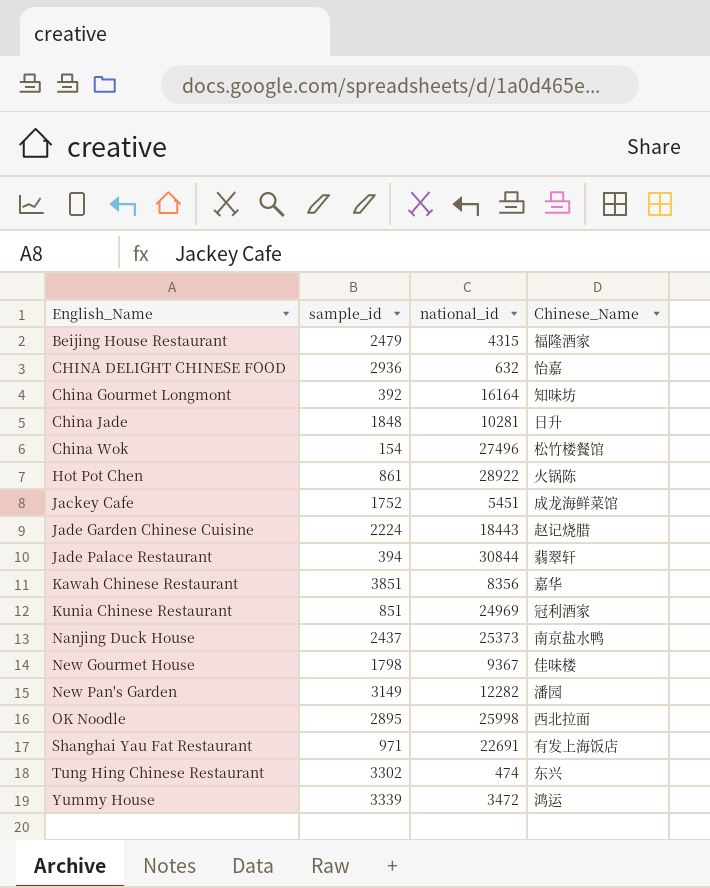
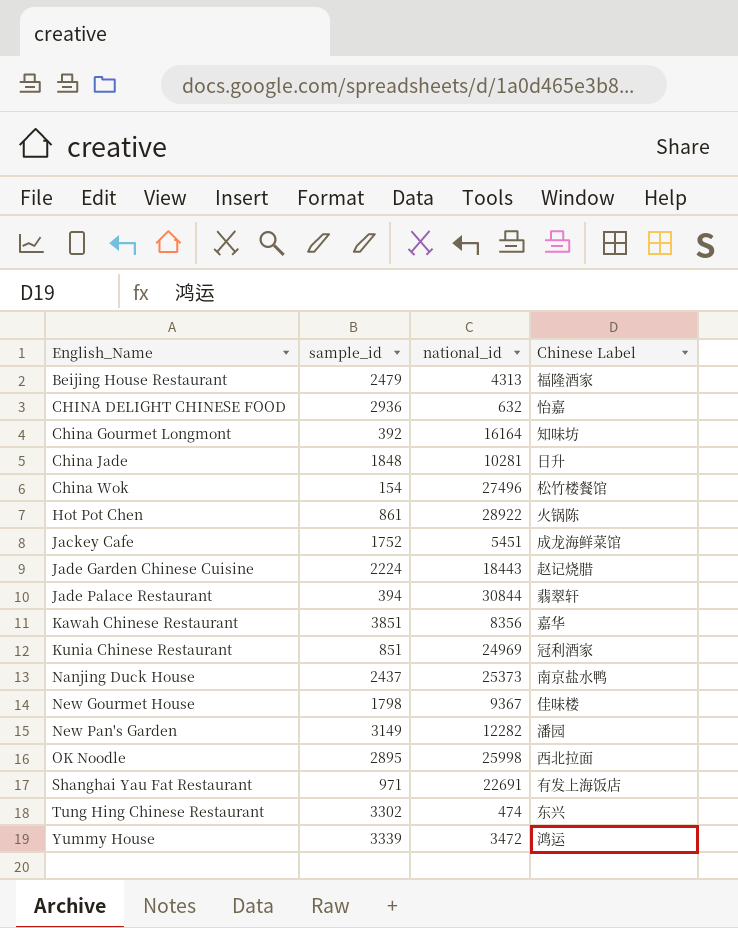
column name: Chinese_Name -> Chinese Label
Beijing House Restaurant | national_id: 4315 -> 4313

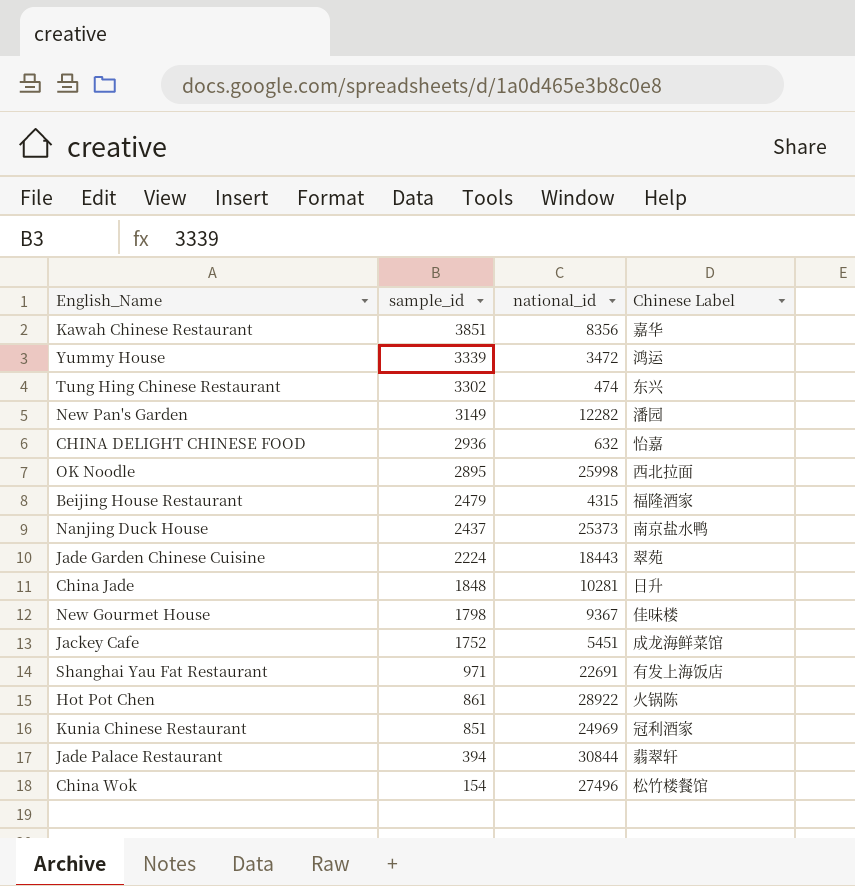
row order: English_Name ascending -> sample_id descending
row China Gourmet Longmont: 392 | 16164 | 知味坊 -> none
Beijing House Restaurant | national_id: 4313 -> 4315
Jade Garden Chinese Cuisine | Chinese Label: 赵记烧腊 -> 翠苑

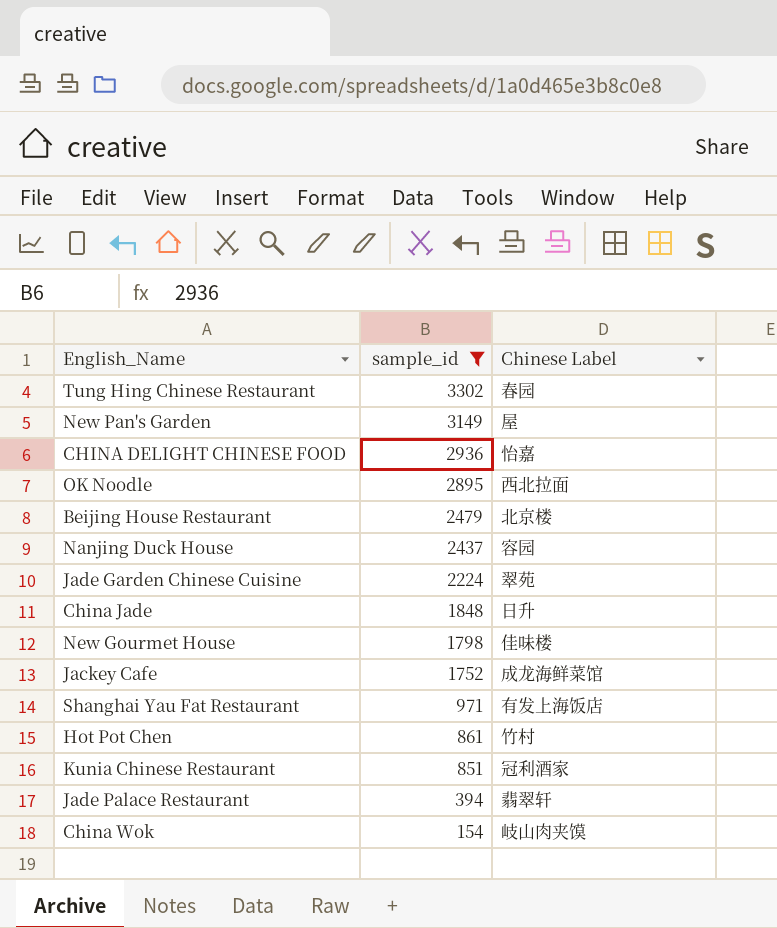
filter: none -> sample_id <= 3302
column national_id | position: 3 -> none
Tung Hing Chinese Restaurant | Chinese Label: 东兴 -> 春园
New Pan's Garden | Chinese Label: 潘园 -> 屋
Beijing House Restaurant | Chinese Label: 福隆酒家 -> 北京楼
Nanjing Duck House | Chinese Label: 南京盐水鸭 -> 容园
Hot Pot Chen | Chinese Label: 火锅陈 -> 竹村
China Wok | Chinese Label: 松竹楼餐馆 -> 岐山肉夹馍

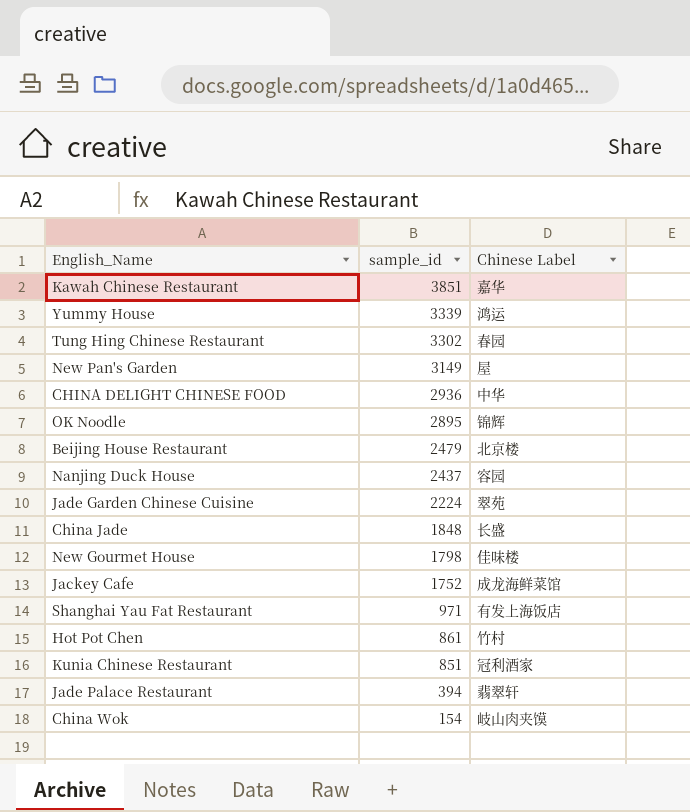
filter: sample_id <= 3302 -> none
CHINA DELIGHT CHINESE FOOD | Chinese Label: 怡嘉 -> 中华
OK Noodle | Chinese Label: 西北拉面 -> 锦辉
China Jade | Chinese Label: 日升 -> 长盛

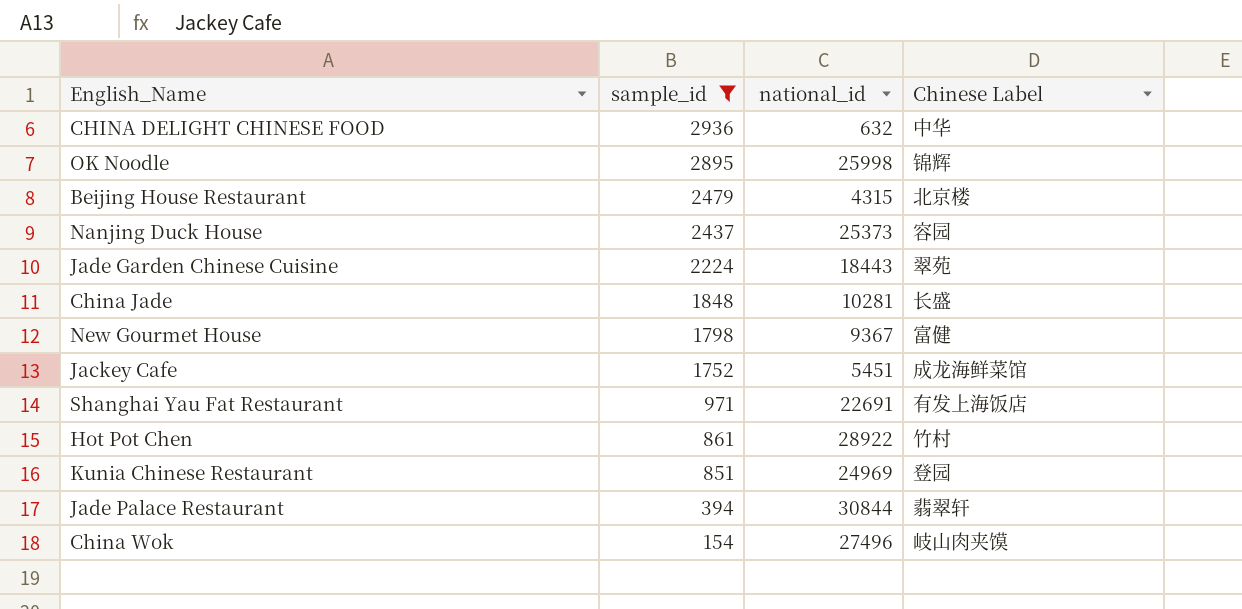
filter: none -> sample_id <= 2936
column national_id | position: none -> 3
New Gourmet House | Chinese Label: 佳味楼 -> 富健
Kunia Chinese Restaurant | Chinese Label: 冠利酒家 -> 登园

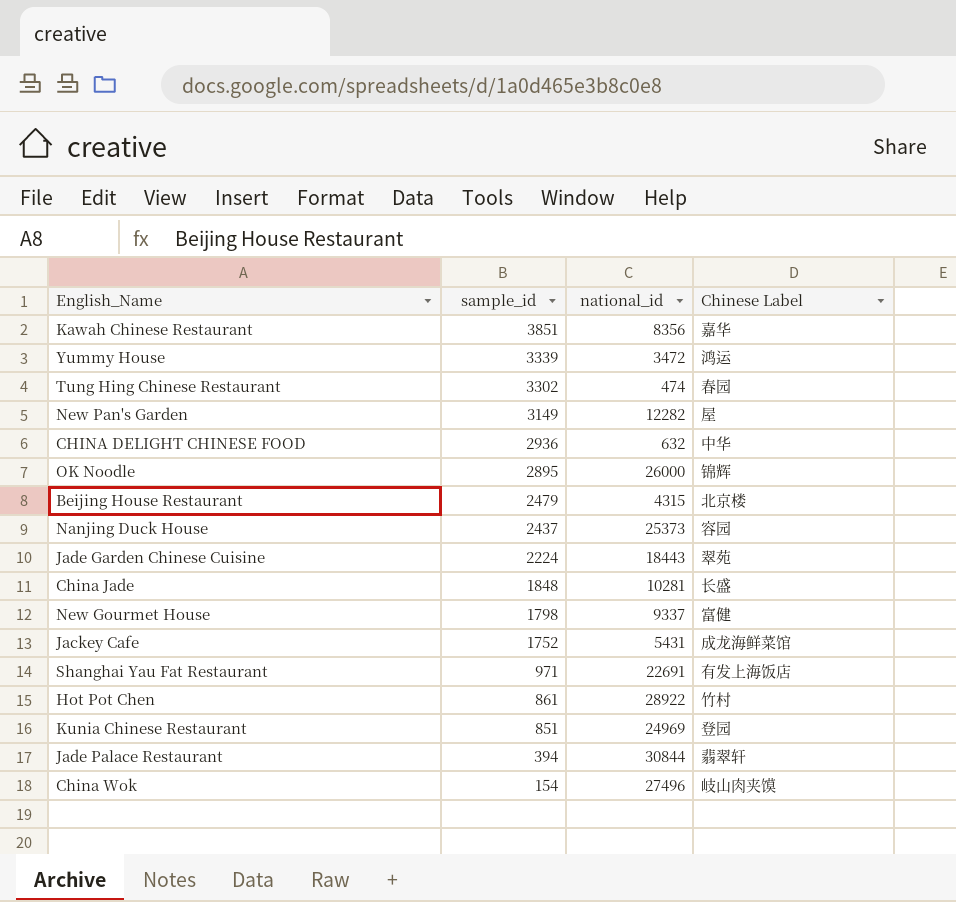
filter: sample_id <= 2936 -> none
OK Noodle | national_id: 25998 -> 26000
New Gourmet House | national_id: 9367 -> 9337
Jackey Cafe | national_id: 5451 -> 5431

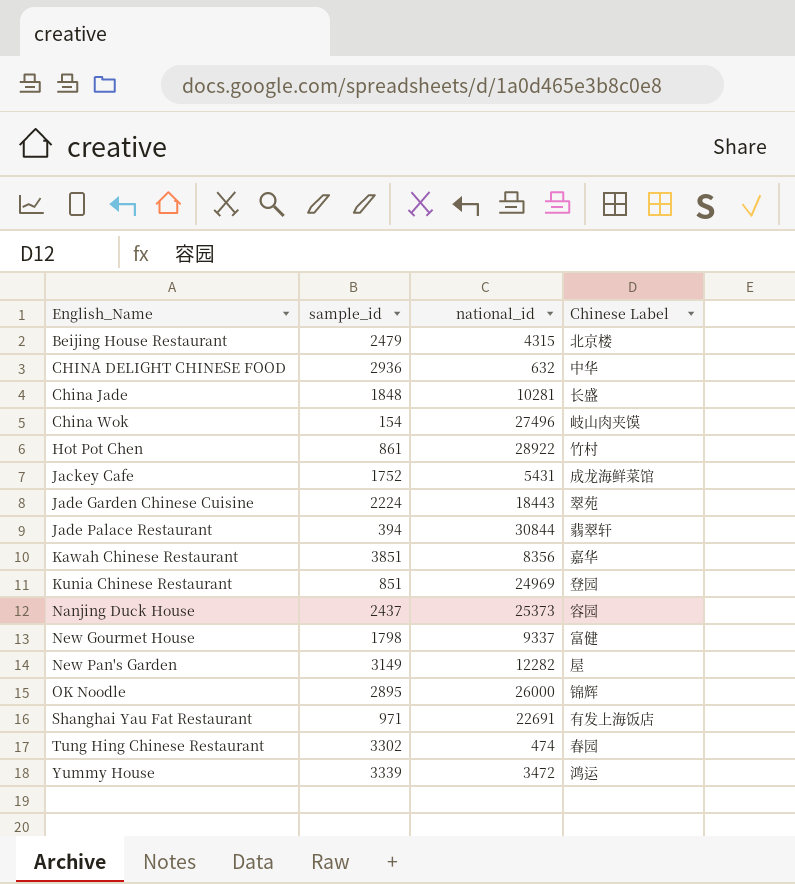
row order: sample_id descending -> English_Name ascending

